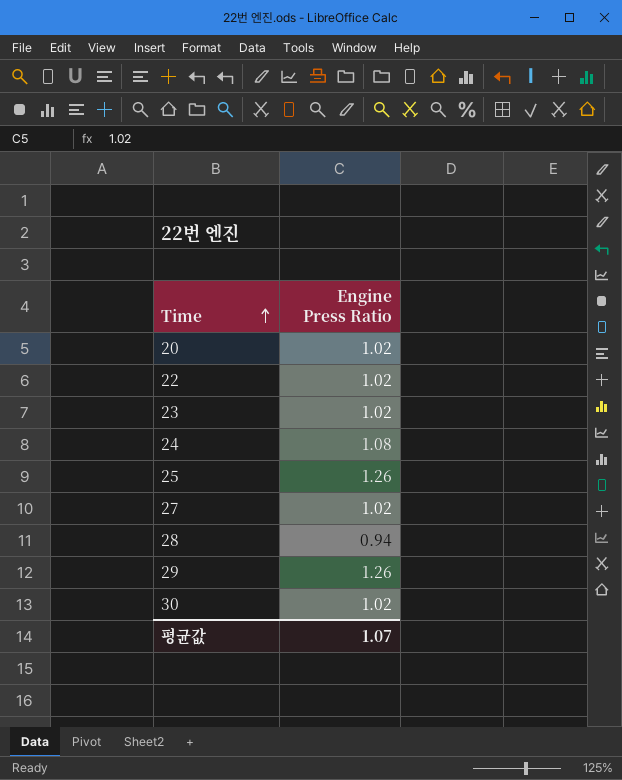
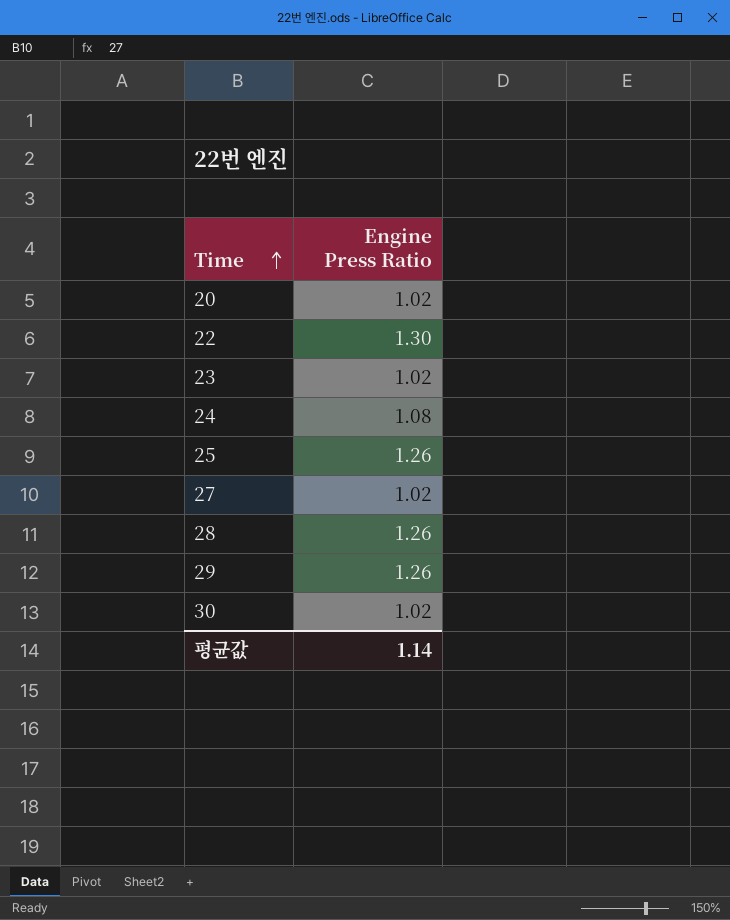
22 | Engine Press Ratio: 1.02 -> 1.30
28 | Engine Press Ratio: 0.94 -> 1.26
평균값 | Engine Press Ratio: 1.07 -> 1.14

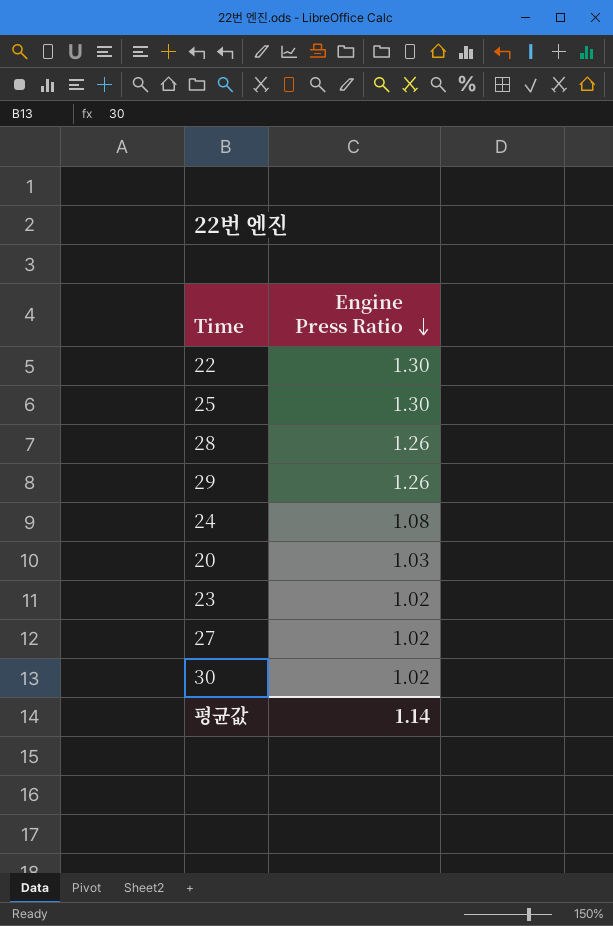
row order: Time ascending -> Engine Press Ratio descending
25 | Engine Press Ratio: 1.26 -> 1.30
20 | Engine Press Ratio: 1.02 -> 1.03

